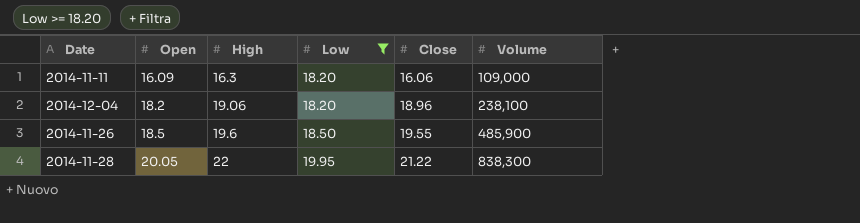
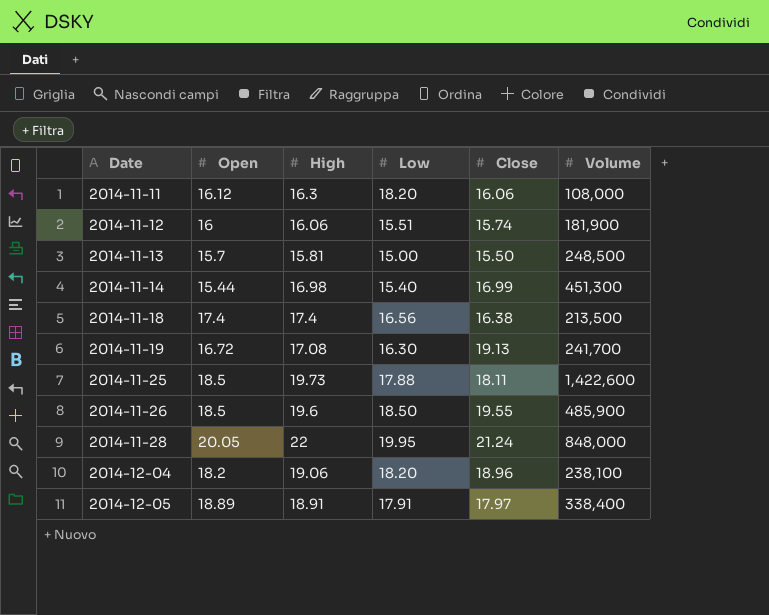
filter: Low >= 18.20 -> none
row order: Open ascending -> Date ascending
2014-11-11 | Open: 16.09 -> 16.12
2014-11-11 | Volume: 109,000 -> 108,000
2014-11-28 | Close: 21.22 -> 21.24
2014-11-28 | Volume: 838,300 -> 848,000

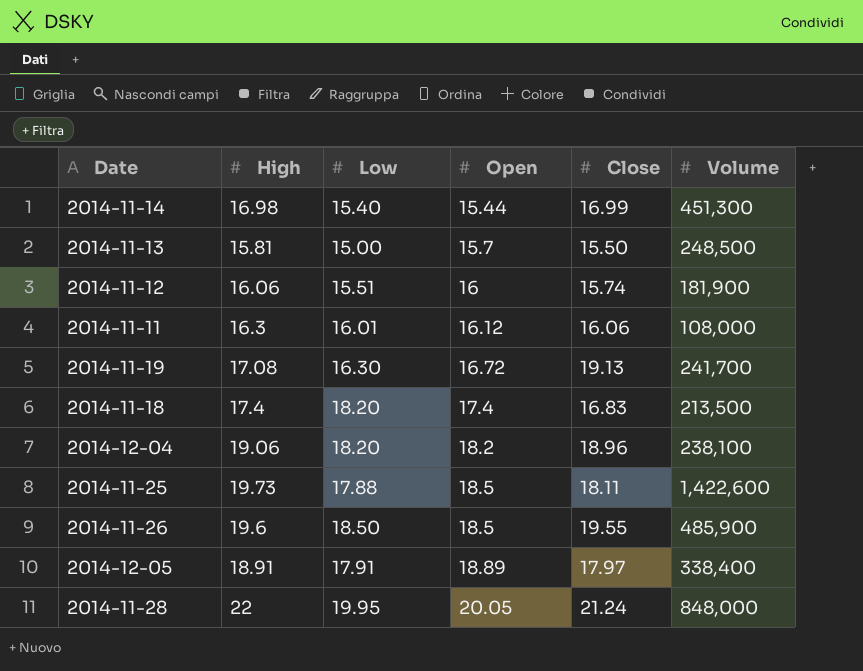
row order: Date ascending -> Open ascending
column Open | position: 2 -> 4
2014-11-11 | Low: 18.20 -> 16.01
2014-11-18 | Low: 16.56 -> 18.20
2014-11-18 | Close: 16.38 -> 16.83

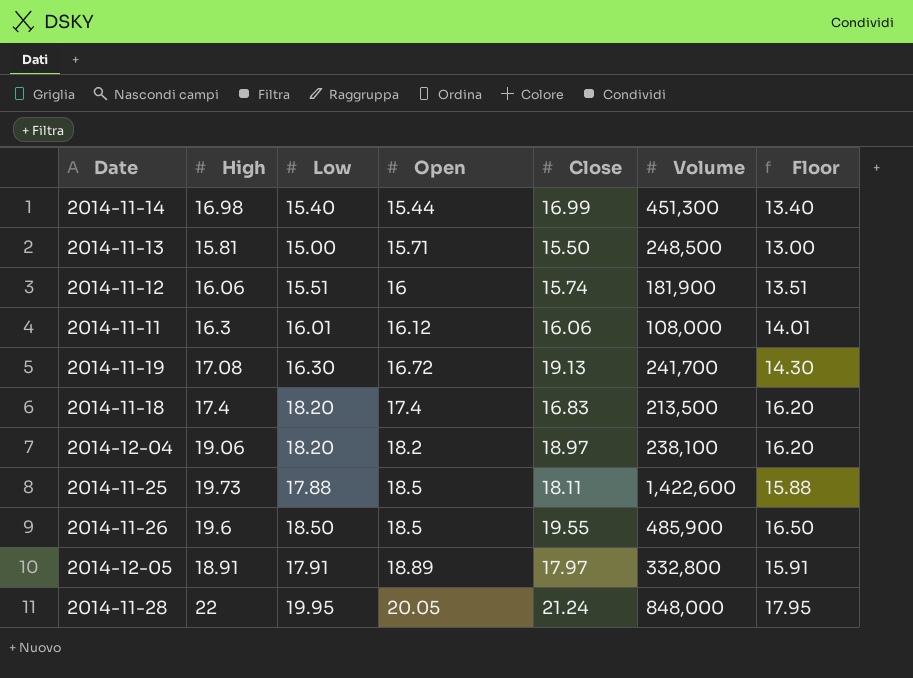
column Floor | formula: none -> [Low] - 2
2014-11-13 | Open: 15.7 -> 15.71
2014-12-04 | Close: 18.96 -> 18.97
2014-12-05 | Volume: 338,400 -> 332,800

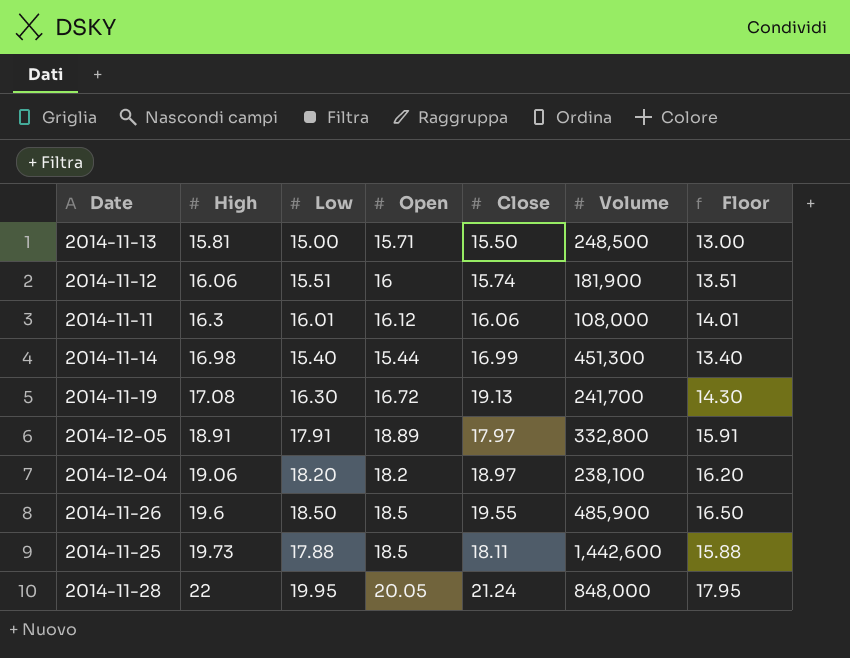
row order: Open ascending -> High ascending
row 2014-11-18: 17.4 | 18.20 | 17.4 | 16.83 | 213,500 | 16.20 -> none
2014-11-25 | Volume: 1,422,600 -> 1,442,600

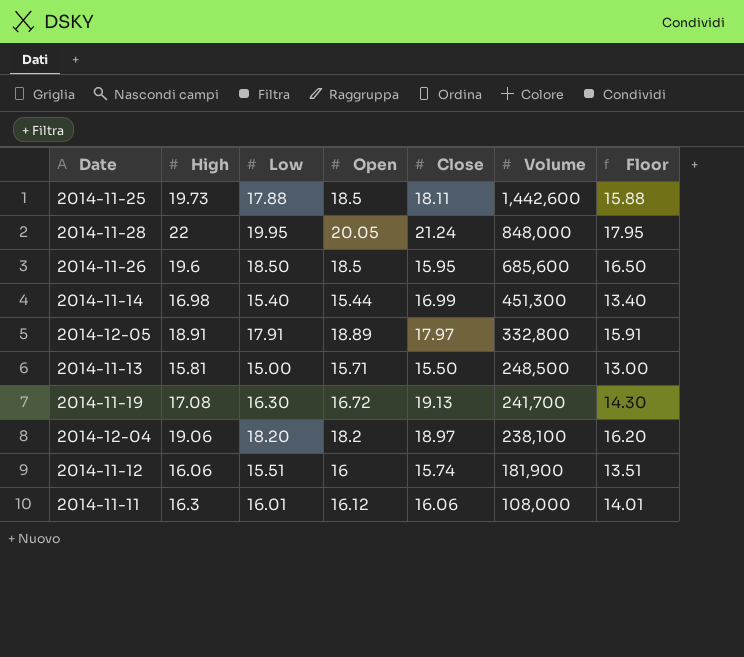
row order: High ascending -> Volume descending
2014-11-26 | Close: 19.55 -> 15.95
2014-11-26 | Volume: 485,900 -> 685,600

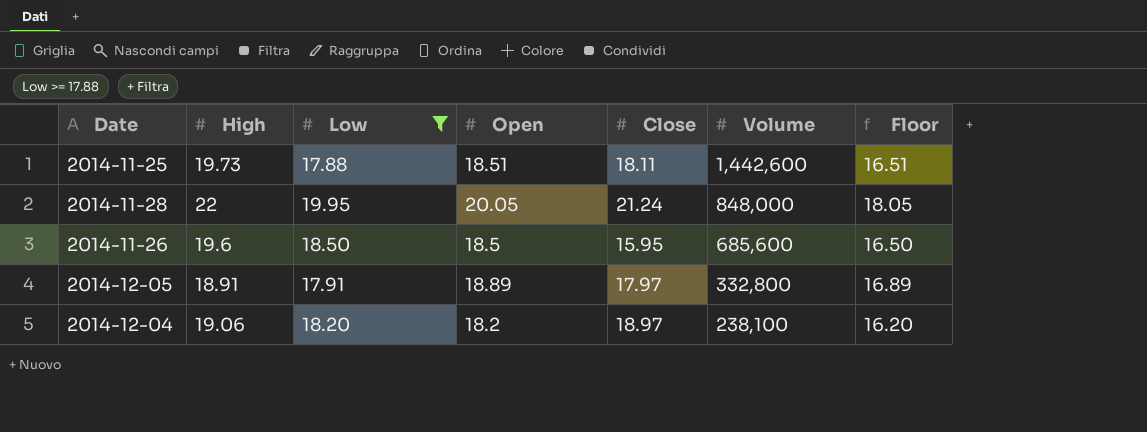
filter: none -> Low >= 17.88
column Floor | formula: [Low] - 2 -> [Open] - 2
2014-11-25 | Open: 18.5 -> 18.51

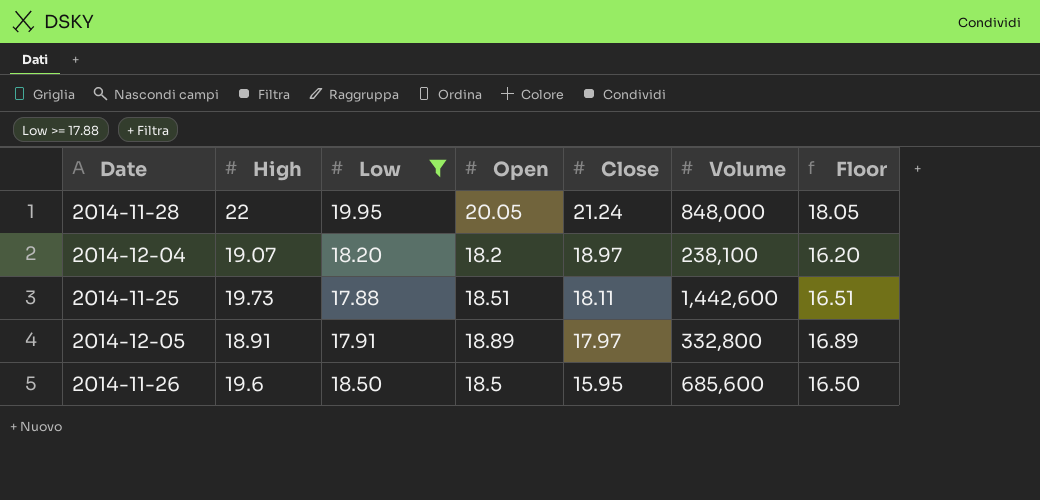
row order: Volume descending -> Close descending
2014-12-04 | High: 19.06 -> 19.07

